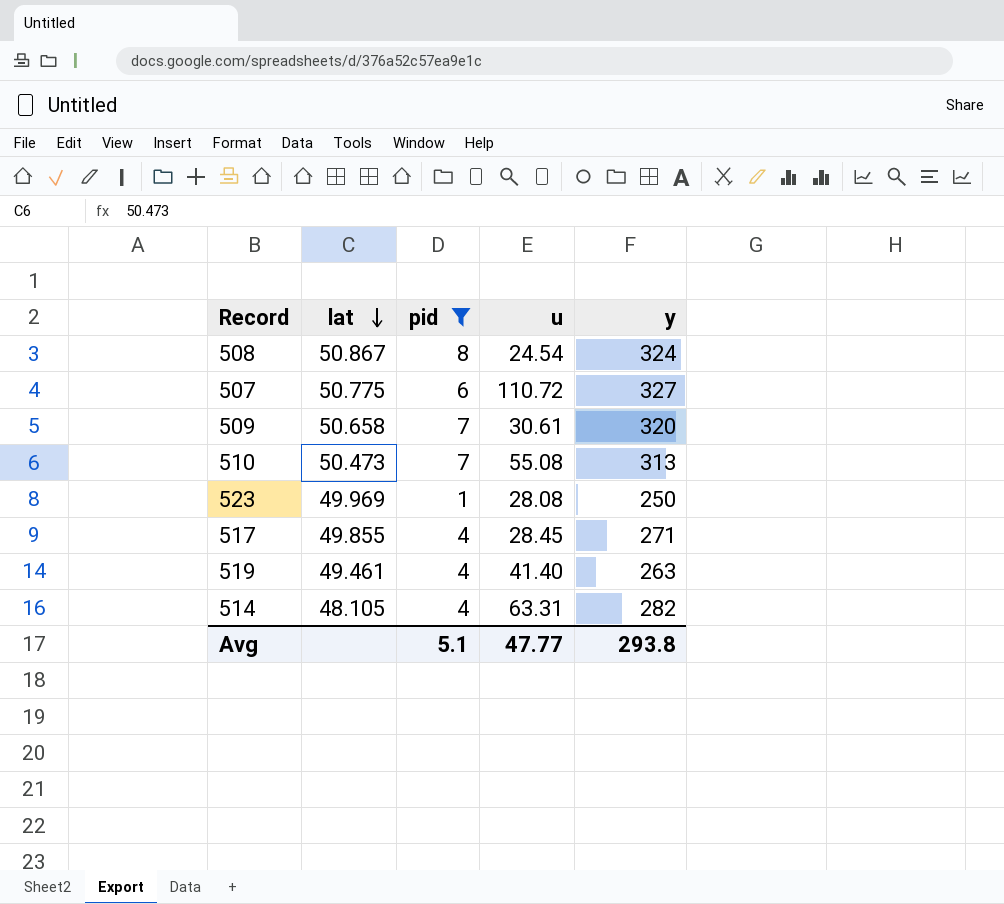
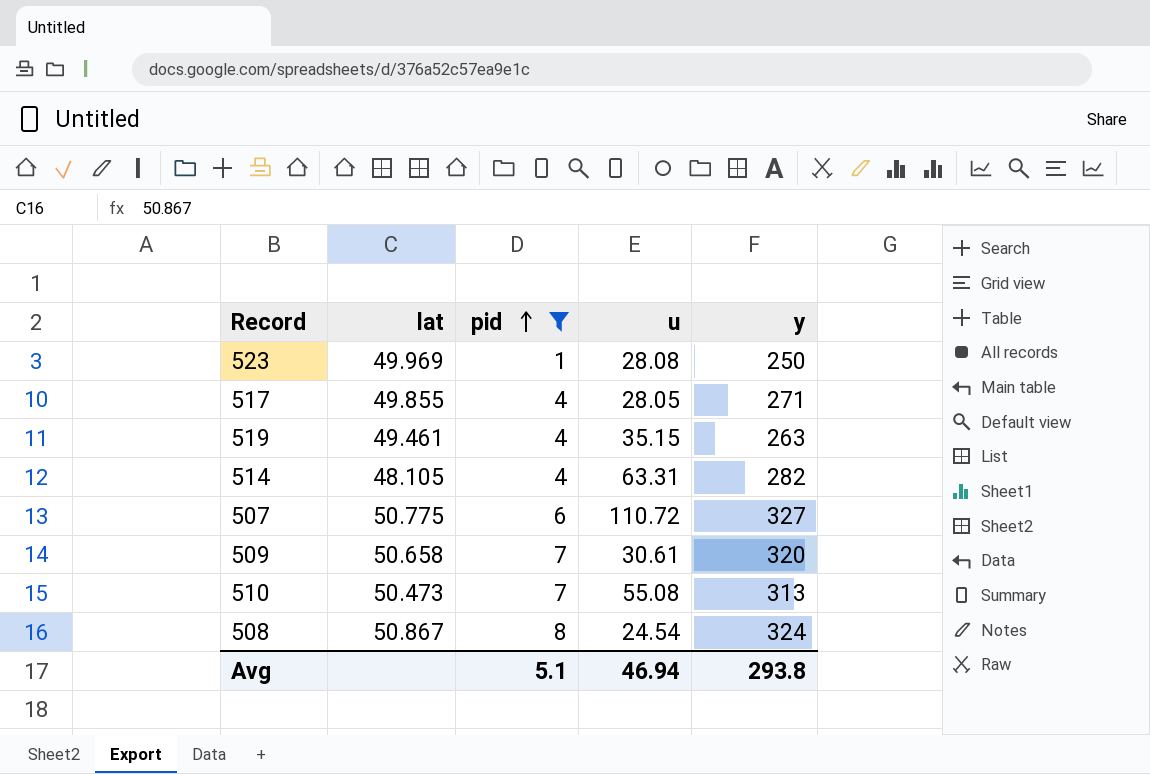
row order: lat descending -> pid ascending
517 | u: 28.45 -> 28.05
519 | u: 41.40 -> 35.15
Avg | u: 47.77 -> 46.94

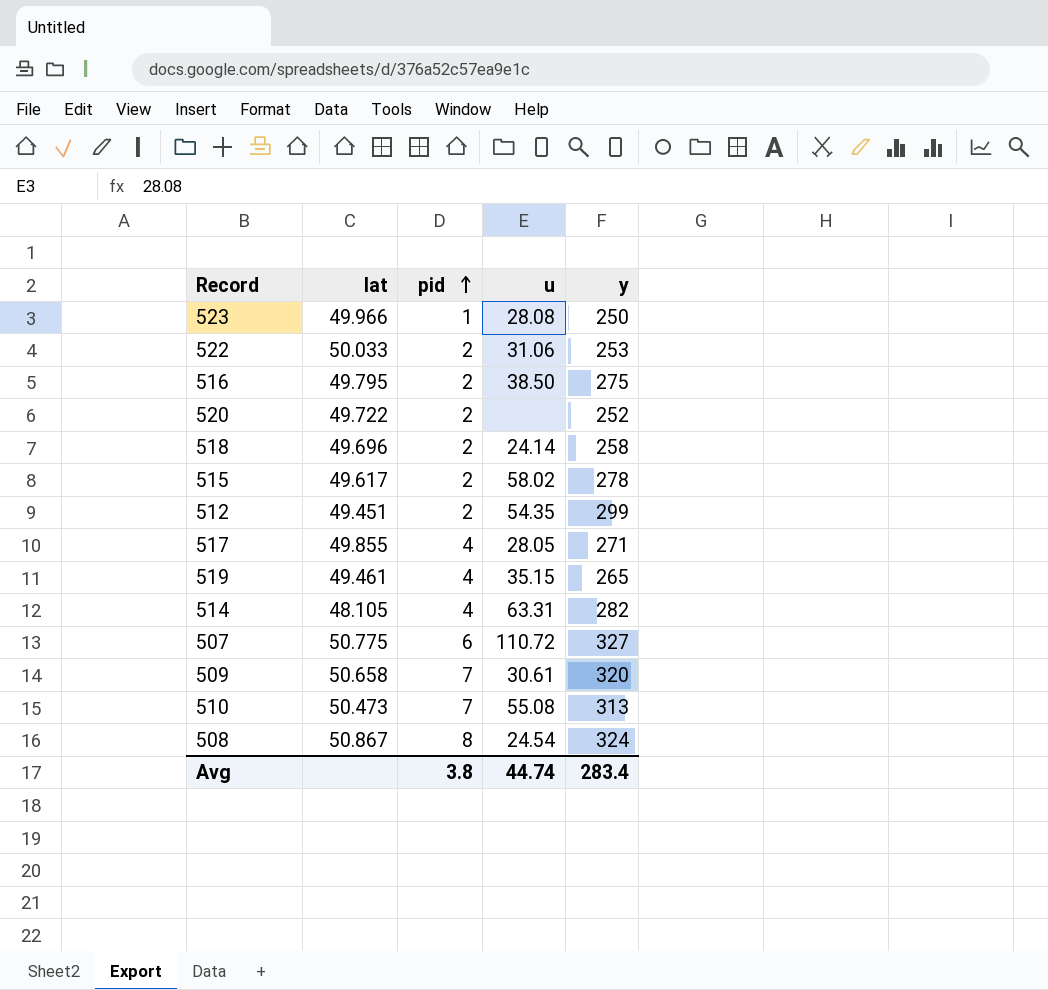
filter: pid != 2 -> none
523 | lat: 49.969 -> 49.966
519 | y: 263 -> 265
Avg | pid: 5.1 -> 3.8
Avg | u: 46.94 -> 44.74
Avg | y: 293.8 -> 283.4

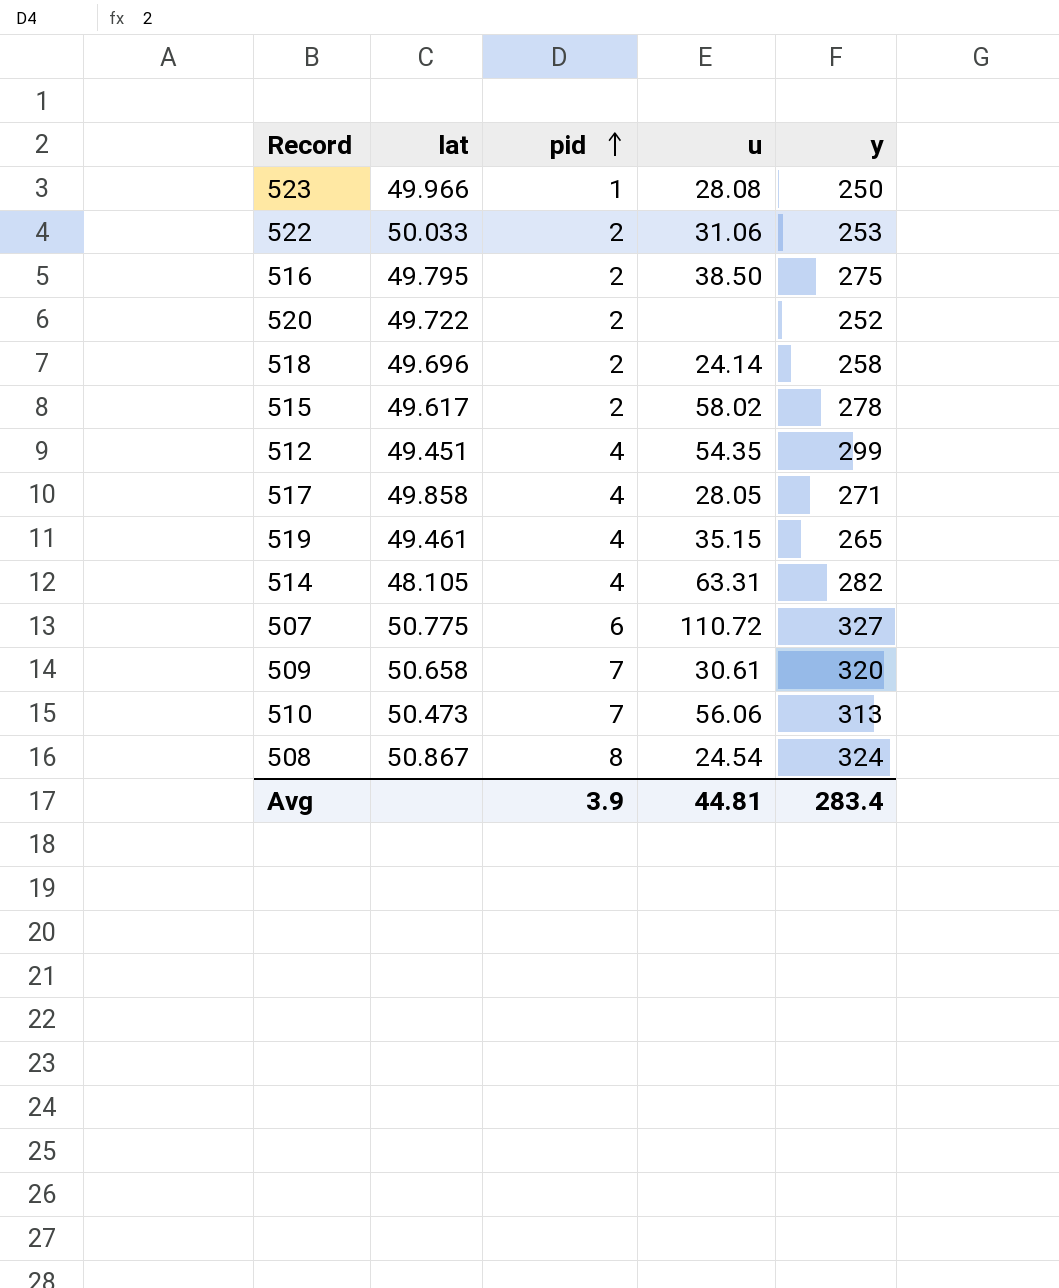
512 | pid: 2 -> 4
517 | lat: 49.855 -> 49.858
510 | u: 55.08 -> 56.06
Avg | pid: 3.8 -> 3.9
Avg | u: 44.74 -> 44.81

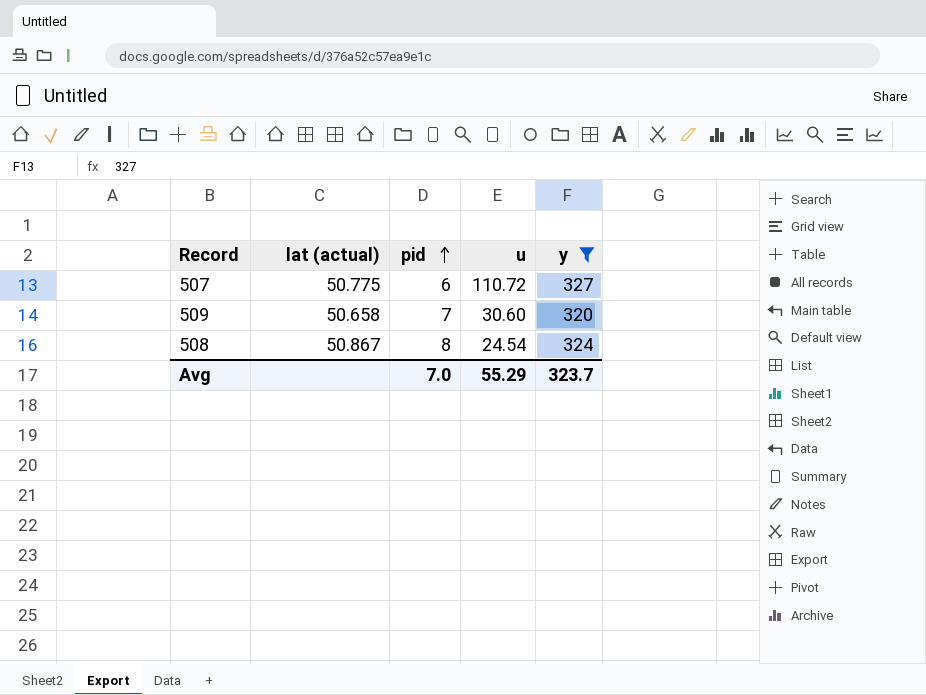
filter: none -> y >= 320
column name: lat -> lat (actual)
509 | u: 30.61 -> 30.60
Avg | pid: 3.9 -> 7.0
Avg | u: 44.81 -> 55.29
Avg | y: 283.4 -> 323.7

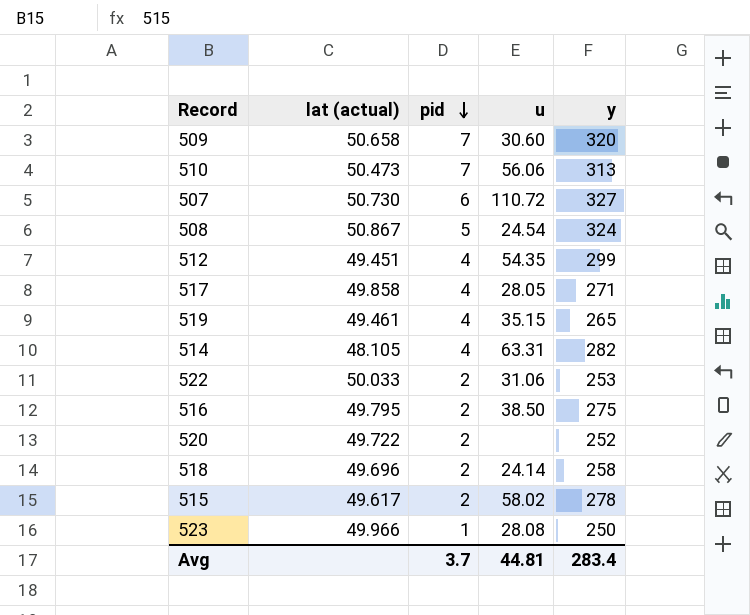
filter: y >= 320 -> none
row order: pid ascending -> pid descending
507 | lat (actual): 50.775 -> 50.730
508 | pid: 8 -> 5
Avg | pid: 7.0 -> 3.7
Avg | u: 55.29 -> 44.81
Avg | y: 323.7 -> 283.4

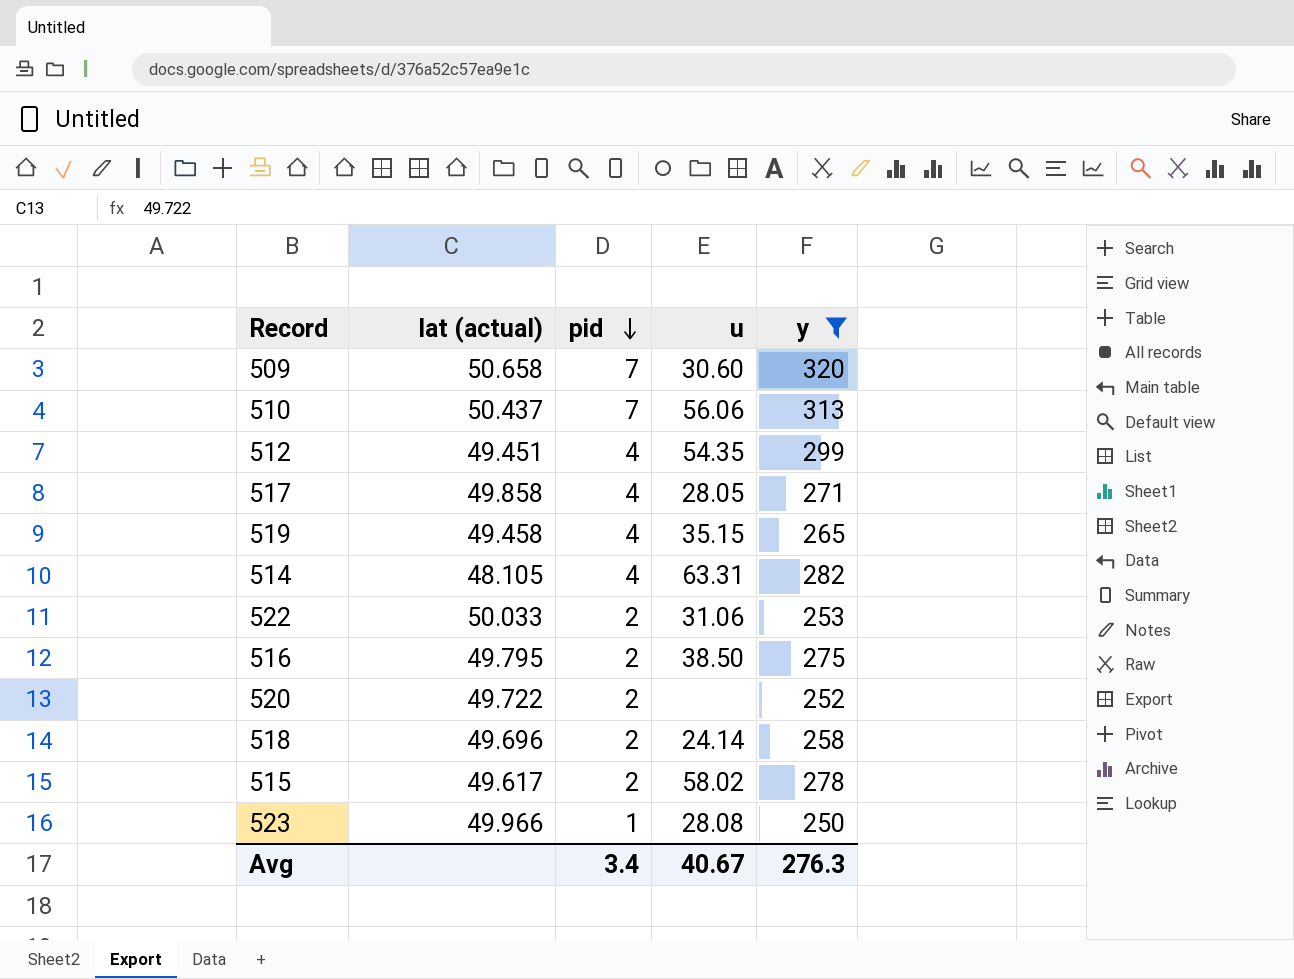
filter: none -> y <= 320
510 | lat (actual): 50.473 -> 50.437
519 | lat (actual): 49.461 -> 49.458
Avg | pid: 3.7 -> 3.4
Avg | u: 44.81 -> 40.67
Avg | y: 283.4 -> 276.3

